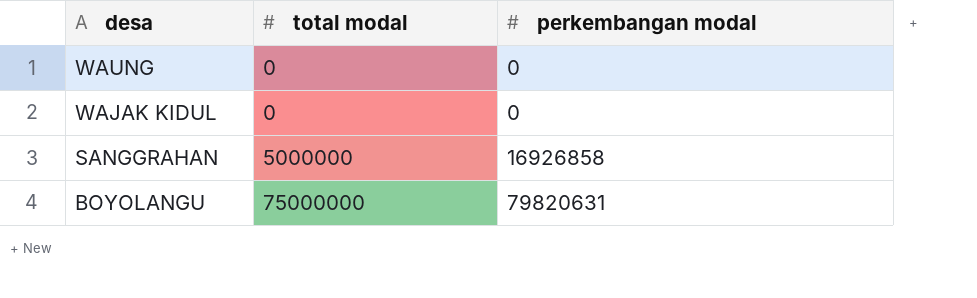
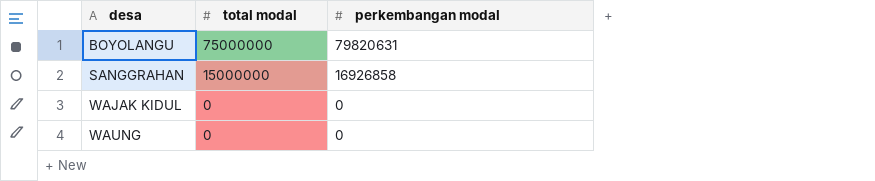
row order: desa descending -> desa ascending
SANGGRAHAN | total modal: 5000000 -> 15000000

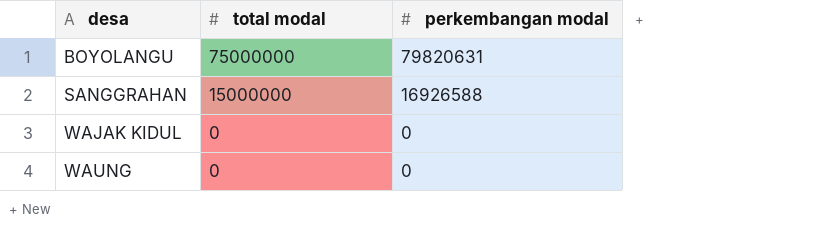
SANGGRAHAN | perkembangan modal: 16926858 -> 16926588

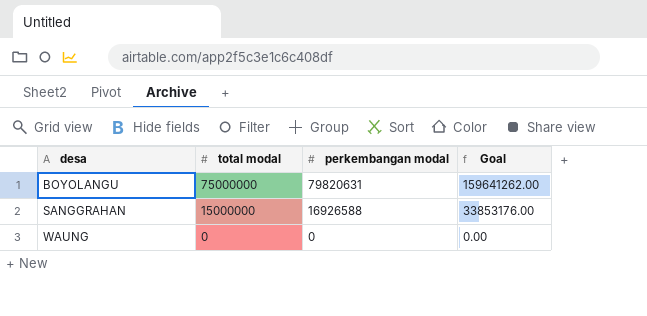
column Goal | formula: none -> [perkembangan modal] * 2
row WAJAK KIDUL: 0 | 0 -> none

